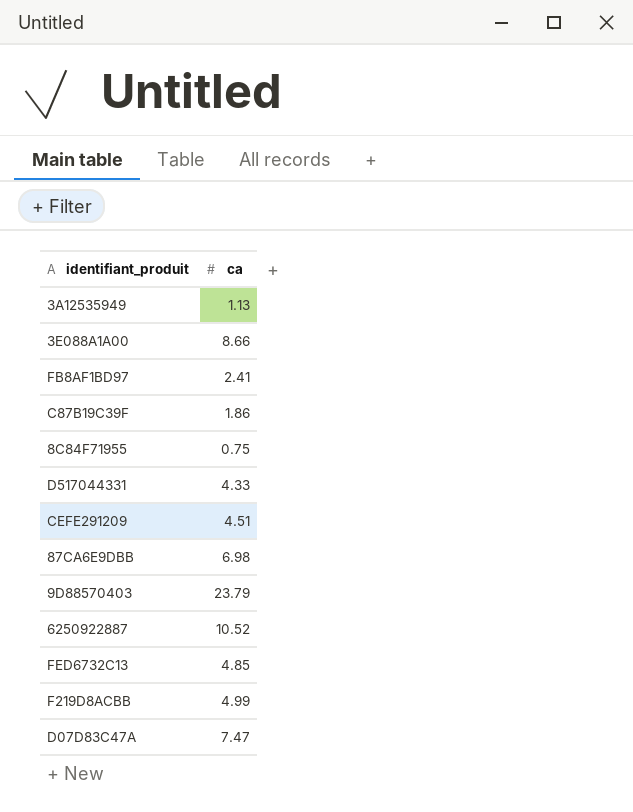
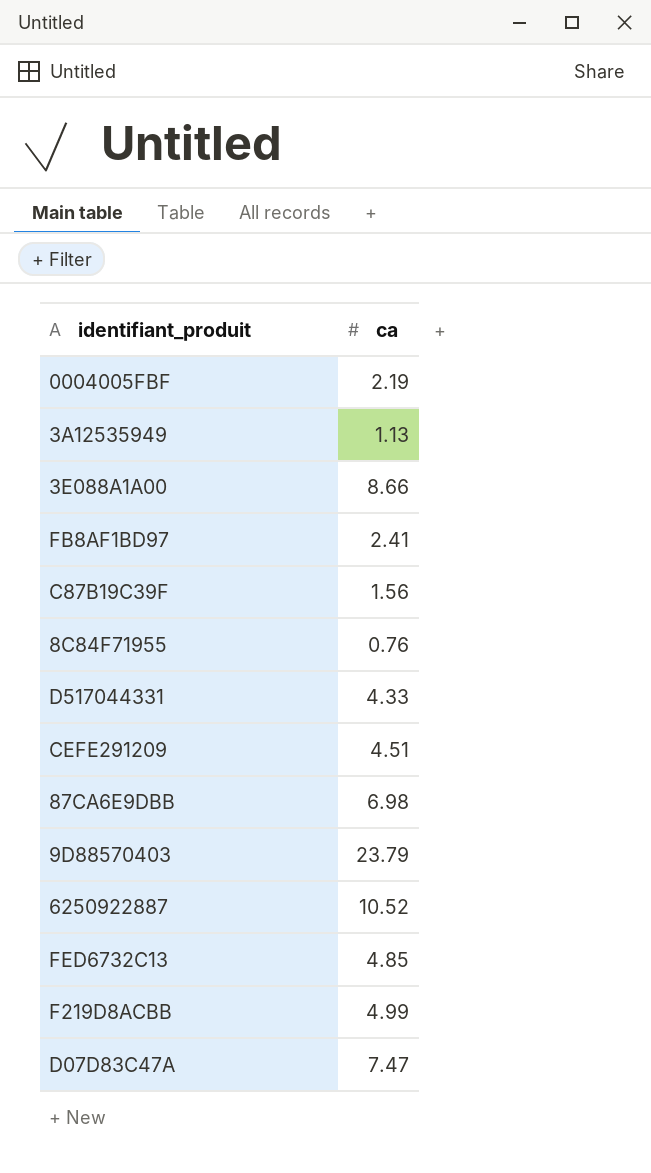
row 0004005FBF: none -> 2.19
C87B19C39F | ca: 1.86 -> 1.56
8C84F71955 | ca: 0.75 -> 0.76

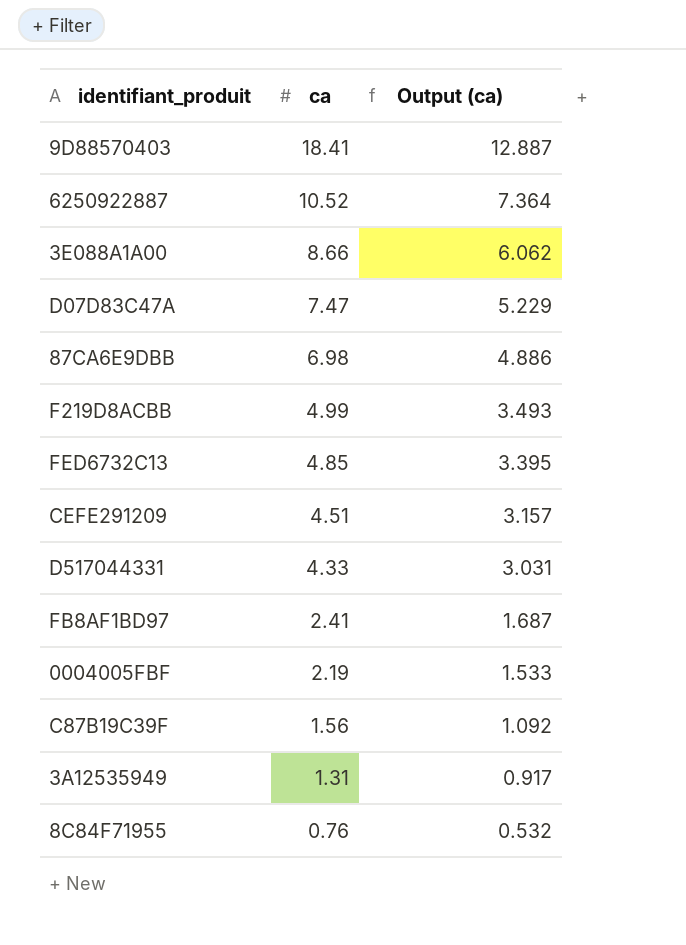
row order: none -> ca descending
column Output (ca) | formula: none -> [ca] * 0.7
9D88570403 | ca: 23.79 -> 18.41
3A12535949 | ca: 1.13 -> 1.31

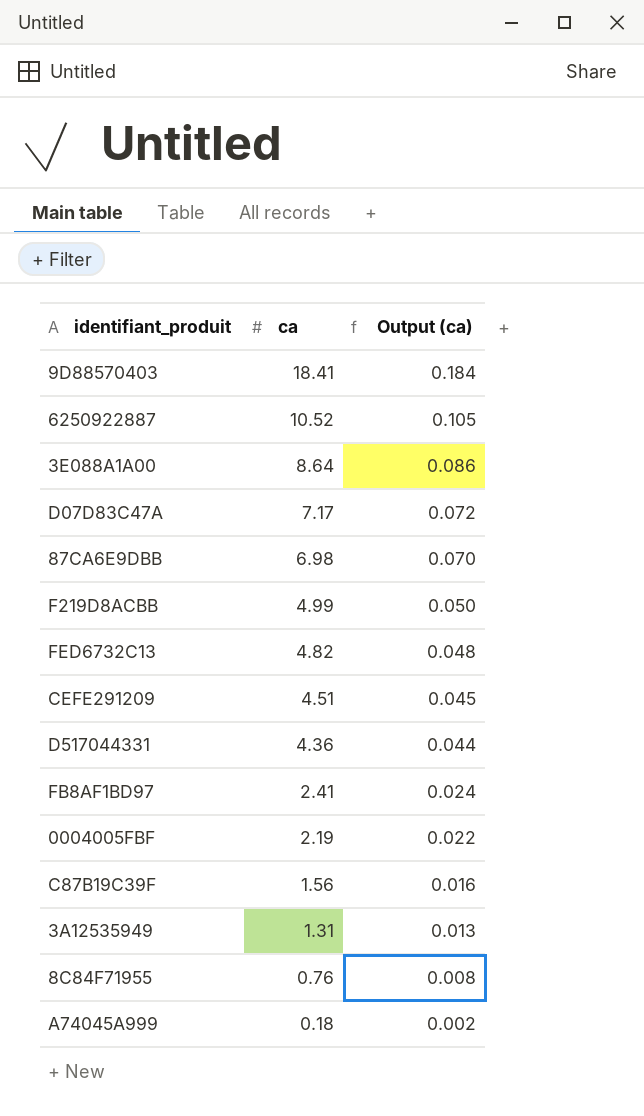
column Output (ca) | formula: [ca] * 0.7 -> [ca] * 0.01
3E088A1A00 | ca: 8.66 -> 8.64
D07D83C47A | ca: 7.47 -> 7.17
FED6732C13 | ca: 4.85 -> 4.82
D517044331 | ca: 4.33 -> 4.36
row A74045A999: none -> 0.18 | 0.002

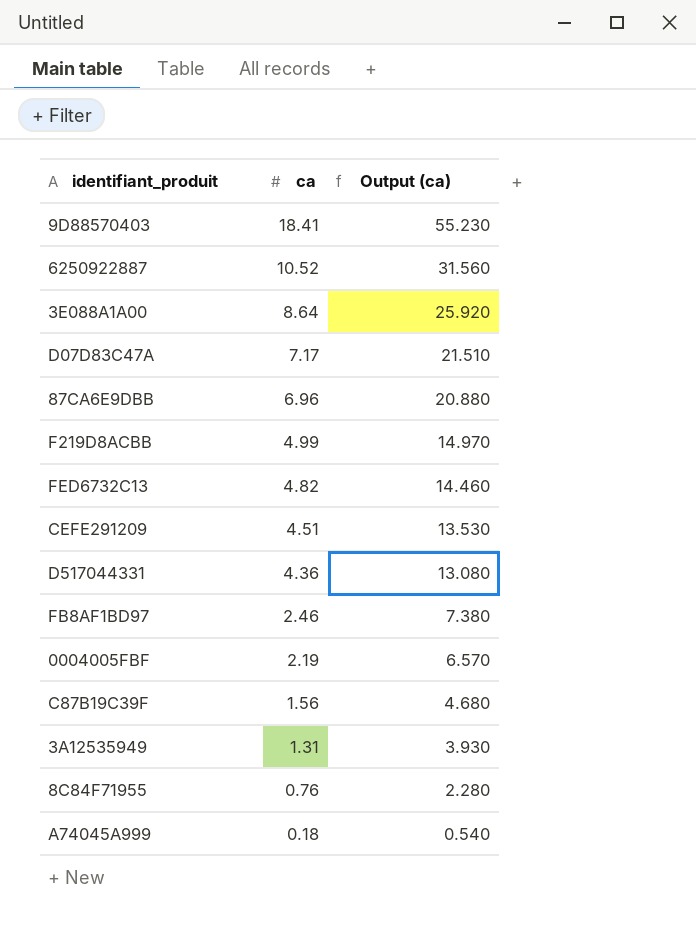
column Output (ca) | formula: [ca] * 0.01 -> [ca] * 3
87CA6E9DBB | ca: 6.98 -> 6.96
FB8AF1BD97 | ca: 2.41 -> 2.46

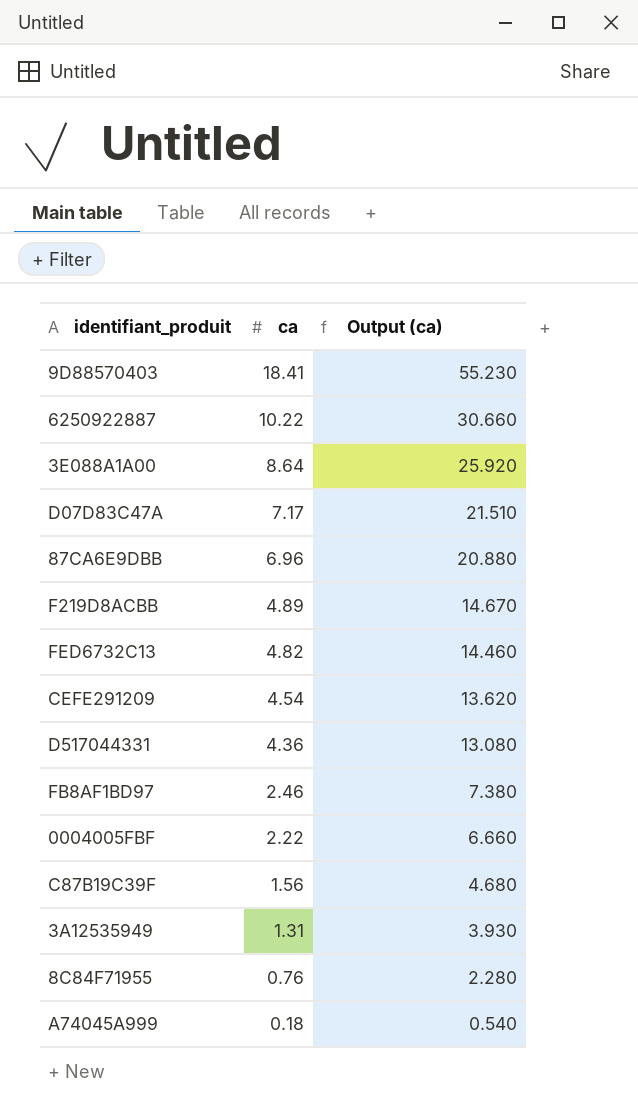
6250922887 | ca: 10.52 -> 10.22
6250922887 | Output (ca): 31.560 -> 30.660
F219D8ACBB | ca: 4.99 -> 4.89
F219D8ACBB | Output (ca): 14.970 -> 14.670
CEFE291209 | ca: 4.51 -> 4.54
CEFE291209 | Output (ca): 13.530 -> 13.620
0004005FBF | ca: 2.19 -> 2.22
0004005FBF | Output (ca): 6.570 -> 6.660

